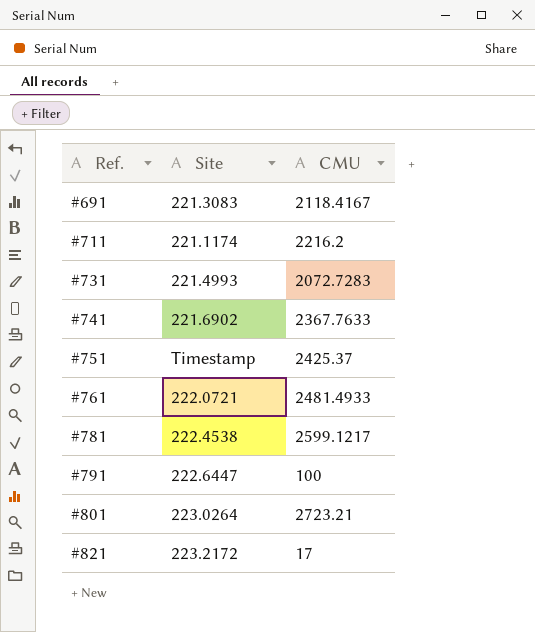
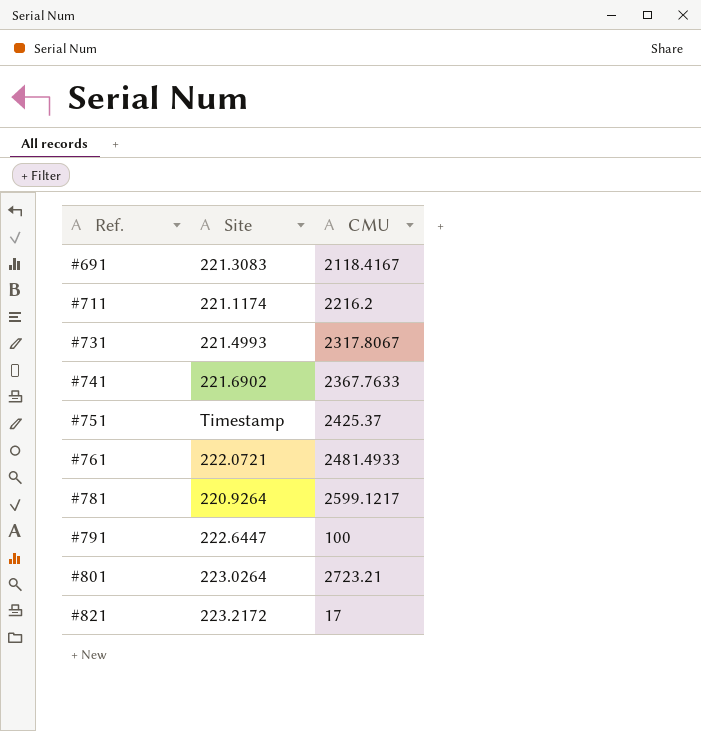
#731 | CMU: 2072.7283 -> 2317.8067
#781 | Site: 222.4538 -> 220.9264

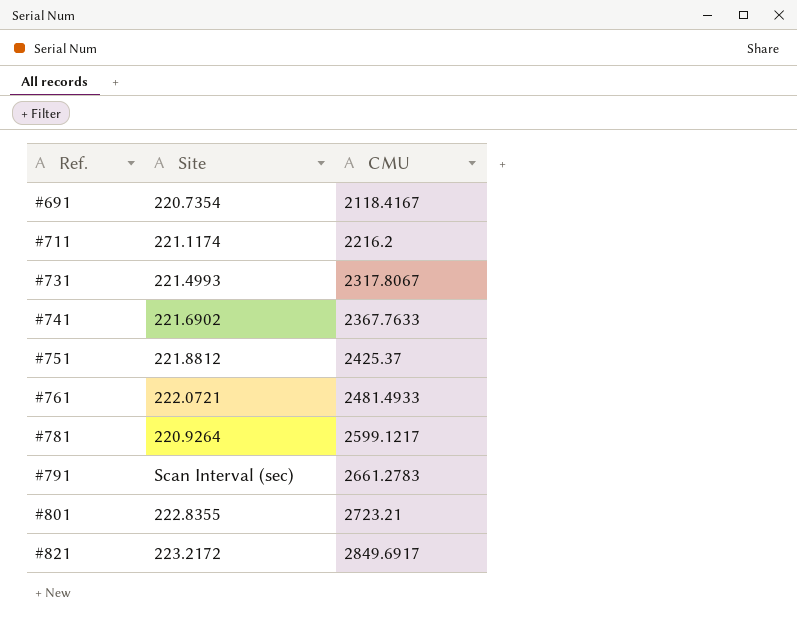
#691 | Site: 221.3083 -> 220.7354
#751 | Site: Timestamp -> 221.8812
#791 | Site: 222.6447 -> Scan Interval (sec)
#791 | CMU: 100 -> 2661.2783
#801 | Site: 223.0264 -> 222.8355
#821 | CMU: 17 -> 2849.6917

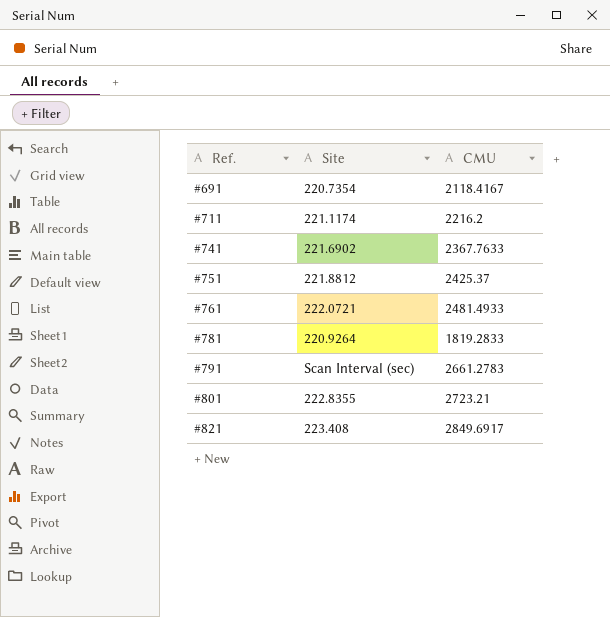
row #731: 221.4993 | 2317.8067 -> none
#781 | CMU: 2599.1217 -> 1819.2833
#821 | Site: 223.2172 -> 223.408

